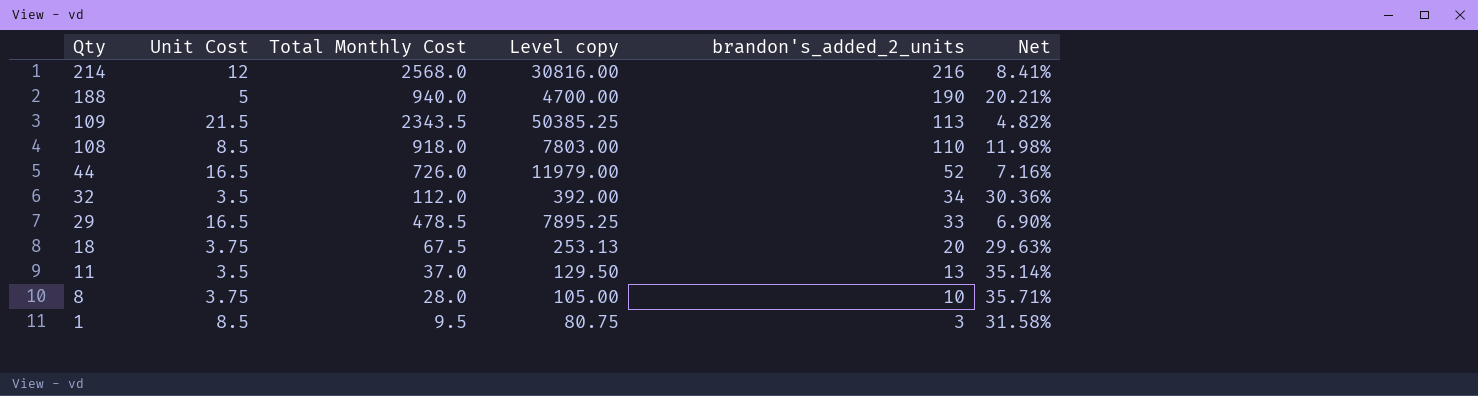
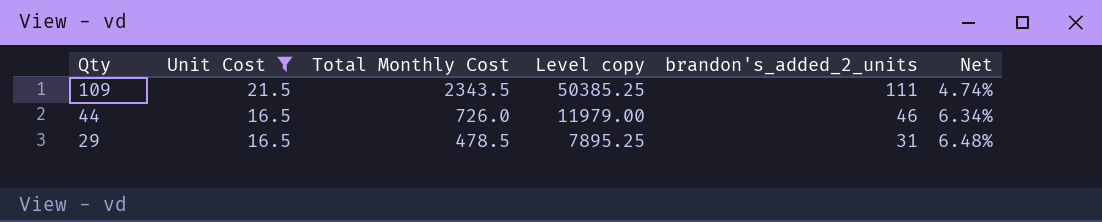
filter: none -> Unit Cost >= 16.5
109 | brandon's_added_2_units: 113 -> 111
109 | Net: 4.82% -> 4.74%
44 | brandon's_added_2_units: 52 -> 46
44 | Net: 7.16% -> 6.34%
29 | brandon's_added_2_units: 33 -> 31
29 | Net: 6.90% -> 6.48%

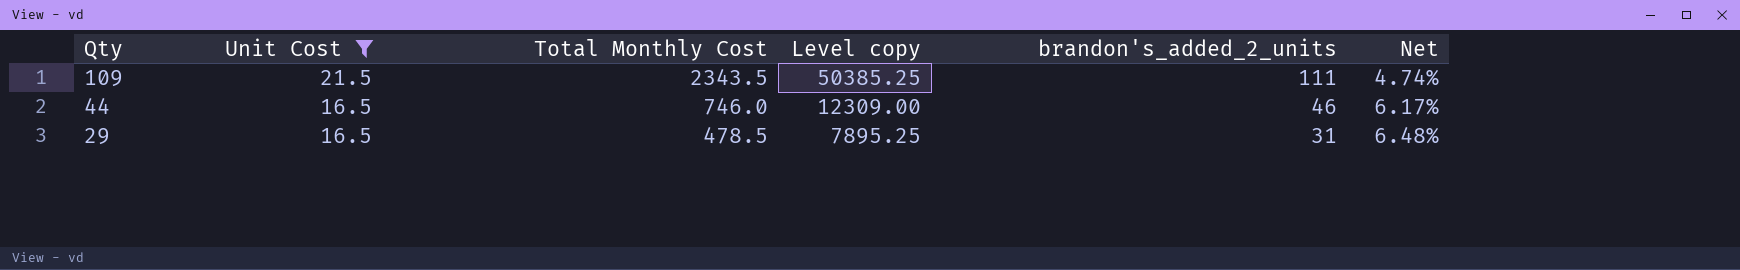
44 | Total Monthly Cost: 726.0 -> 746.0
44 | Level copy: 11979.00 -> 12309.00
44 | Net: 6.34% -> 6.17%

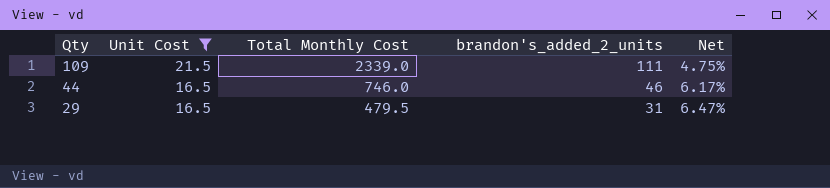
column Level copy | formula: [Unit Cost] * [Total Monthly Cost] -> none
109 | Total Monthly Cost: 2343.5 -> 2339.0
109 | Net: 4.74% -> 4.75%
29 | Total Monthly Cost: 478.5 -> 479.5
29 | Net: 6.48% -> 6.47%

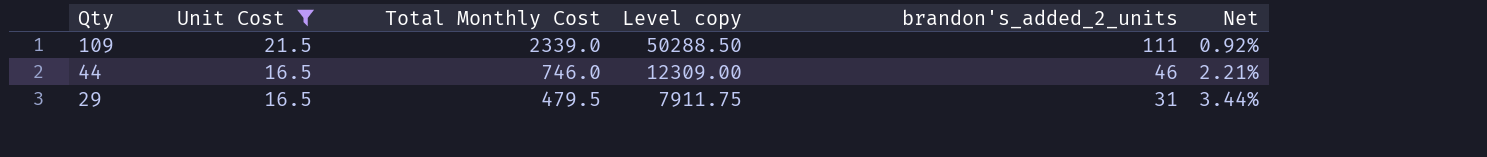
column Level copy | formula: none -> [Unit Cost] * [Total Monthly Cost]
column Net | formula: [brandon's_added_2_units] / [Total Monthly Cost] -> [Unit Cost] / [Total Monthly Cost]

